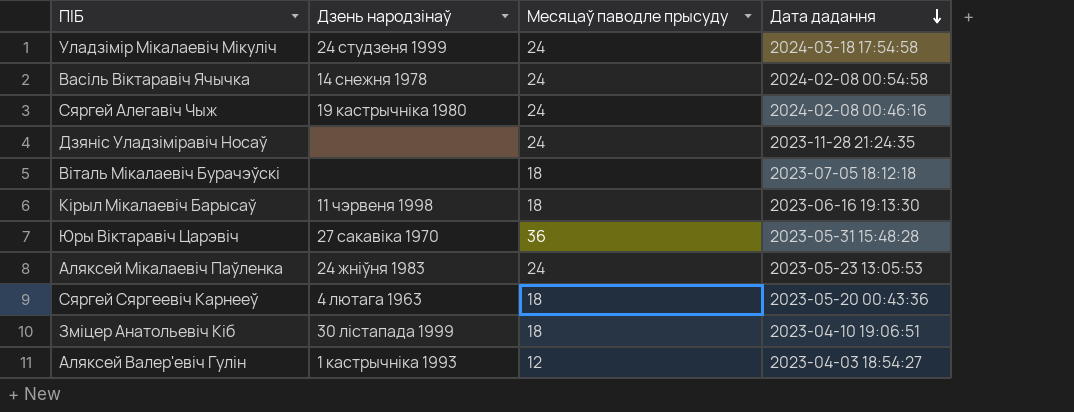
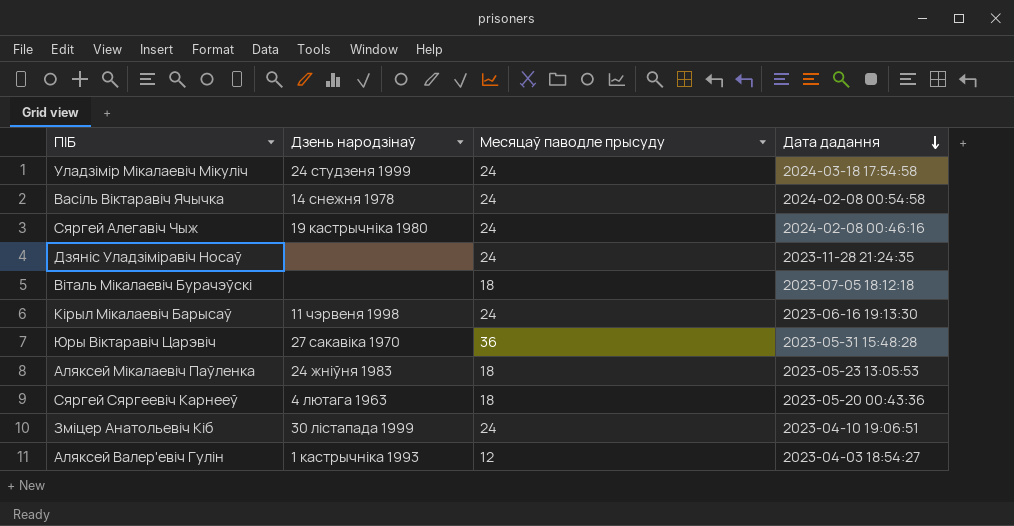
Кірыл Мікалаевіч Барысаў | Месяцаў паводле прысуду: 18 -> 24
Аляксей Мікалаевіч Паўленка | Месяцаў паводле прысуду: 24 -> 18
Зміцер Анатольевіч Кіб | Месяцаў паводле прысуду: 18 -> 24

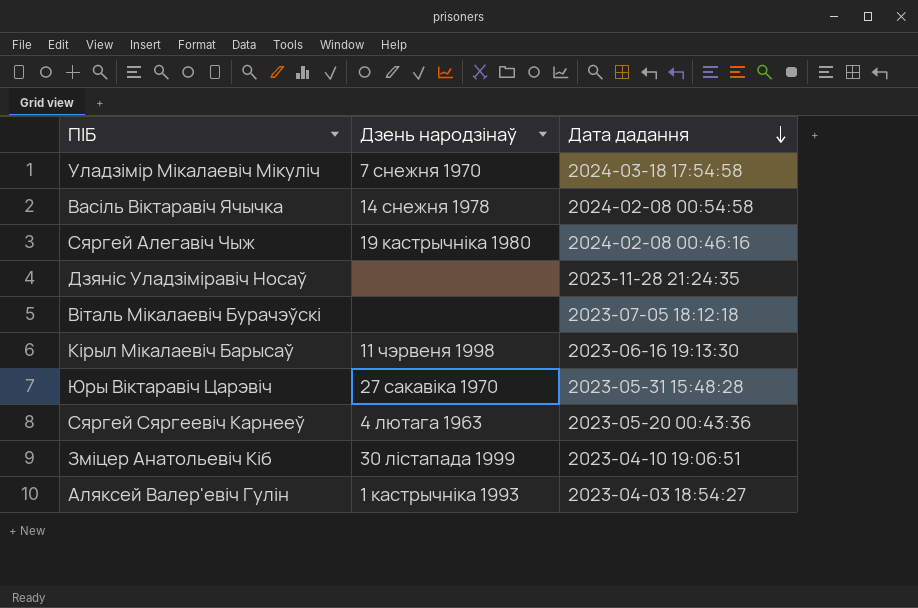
column Месяцаў паводле прысуду | position: 3 -> none
row Аляксей Мікалаевіч Паўленка: 24 жніўня 1983 | 18 | 2023-05-23 13:05:53 -> none
Уладзімір Мікалаевіч Мікуліч | Дзень народзінаў: 24 студзеня 1999 -> 7 снежня 1970

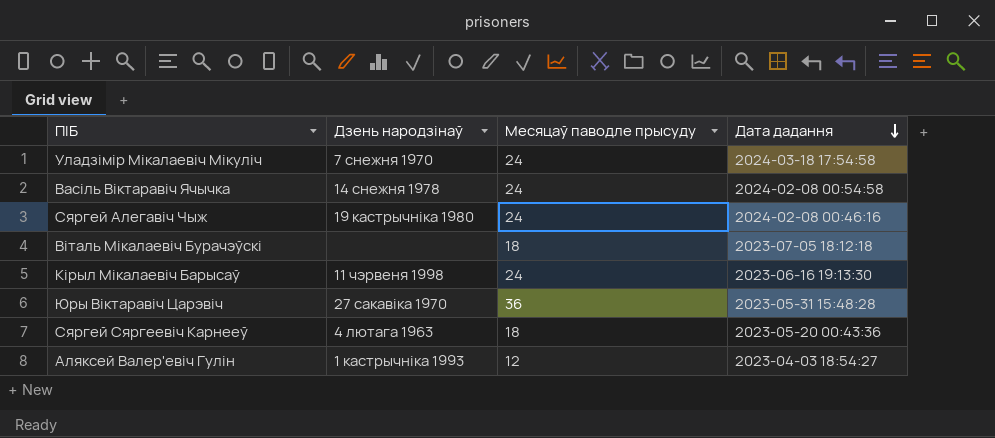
column Месяцаў паводле прысуду | position: none -> 3
row Дзяніс Уладзіміравіч Носаў: none | 2023-11-28 21:24:35 -> none
row Зміцер Анатольевіч Кіб: 30 лістапада 1999 | 2023-04-10 19:06:51 -> none

